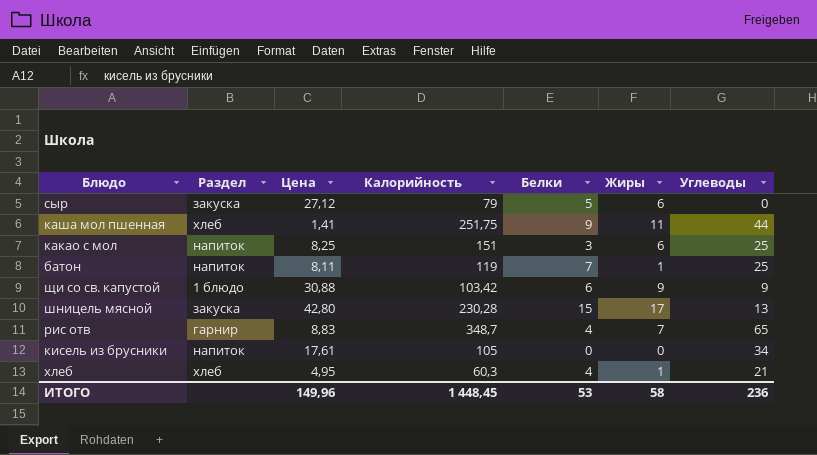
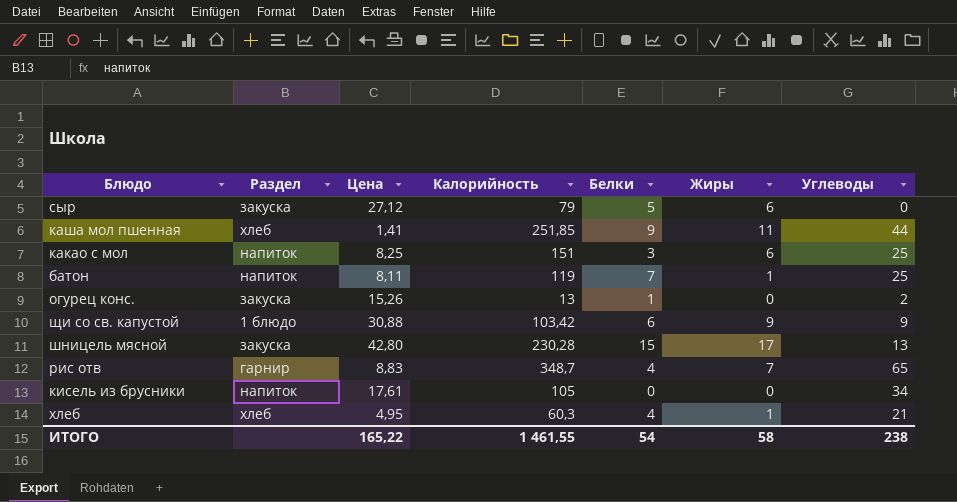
каша мол пшенная | Калорийность: 251,75 -> 251,85
row огурец конс.: none -> закуска | 15,26 | 13 | 1 | 0 | 2
ИТОГО | Цена: 149,96 -> 165,22
ИТОГО | Калорийность: 1 448,45 -> 1 461,55
ИТОГО | Белки: 53 -> 54
ИТОГО | Углеводы: 236 -> 238

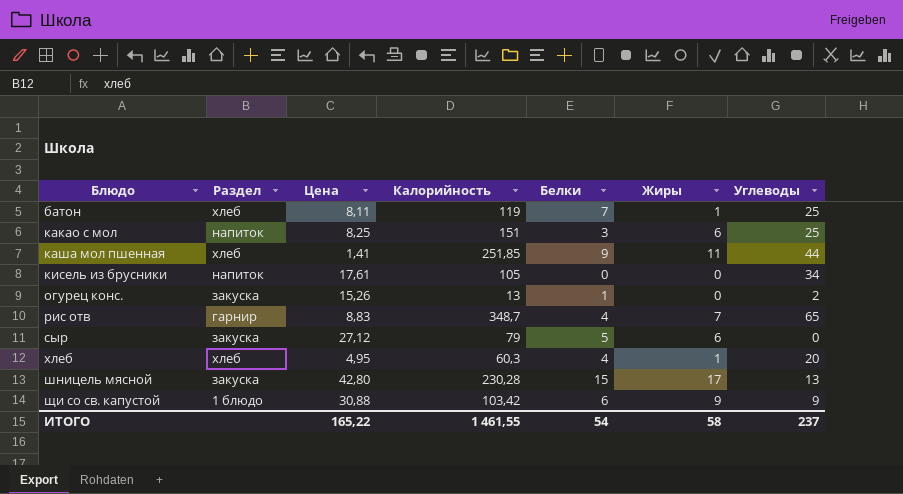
row order: none -> Блюдо ascending
батон | Раздел: напиток -> хлеб
хлеб | Углеводы: 21 -> 20
ИТОГО | Углеводы: 238 -> 237

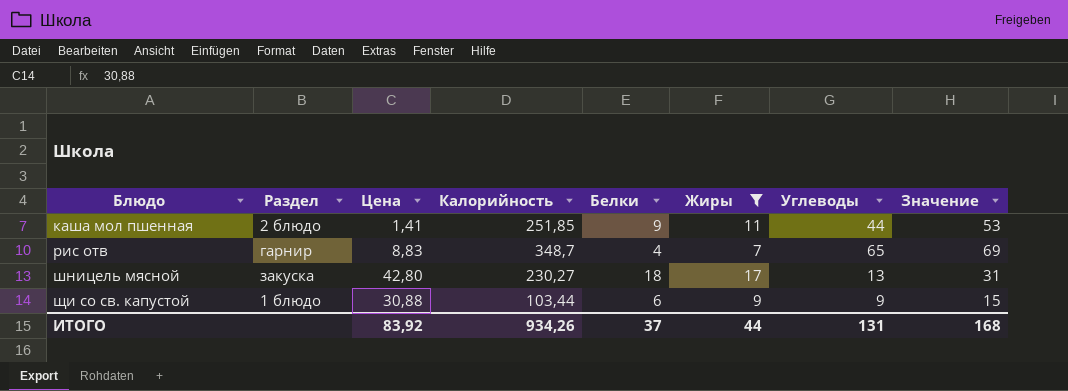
filter: none -> Жиры >= 7
column Значение | formula: none -> [Белки] + [Углеводы]
каша мол пшенная | Раздел: хлеб -> 2 блюдо
шницель мясной | Калорийность: 230,28 -> 230,27
шницель мясной | Белки: 15 -> 18
щи со св. капустой | Калорийность: 103,42 -> 103,44
ИТОГО | Цена: 165,22 -> 83,92
ИТОГО | Калорийность: 1 461,55 -> 934,26
ИТОГО | Белки: 54 -> 37
ИТОГО | Жиры: 58 -> 44
ИТОГО | Углеводы: 237 -> 131

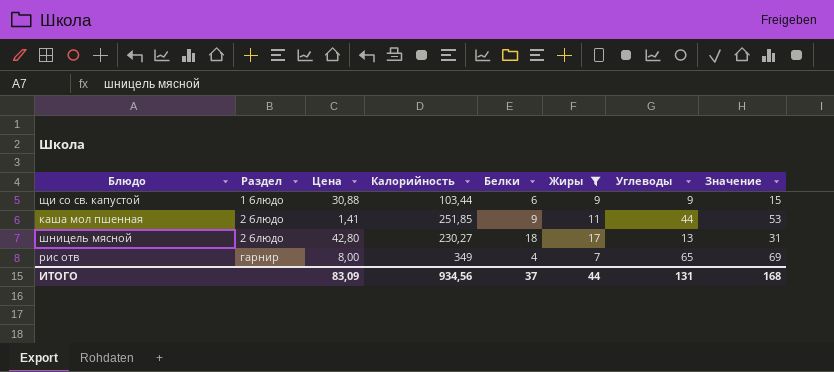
row order: Блюдо ascending -> Раздел ascending
шницель мясной | Раздел: закуска -> 2 блюдо
рис отв | Цена: 8,83 -> 8,00
рис отв | Калорийность: 348,7 -> 349
ИТОГО | Цена: 83,92 -> 83,09
ИТОГО | Калорийность: 934,26 -> 934,56

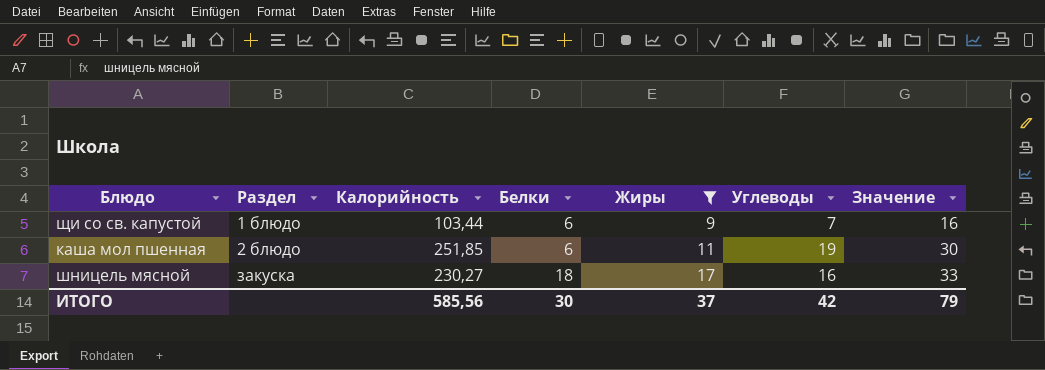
column Цена | position: 3 -> none
column Значение | formula: [Белки] + [Углеводы] -> [Жиры] + [Углеводы]
row рис отв: гарнир | 8,00 | 349 | 4 | 7 | 65 | 69 -> none
щи со св. капустой | Углеводы: 9 -> 7
каша мол пшенная | Белки: 9 -> 6
каша мол пшенная | Углеводы: 44 -> 19
шницель мясной | Раздел: 2 блюдо -> закуска
шницель мясной | Углеводы: 13 -> 16
ИТОГО | Калорийность: 934,56 -> 585,56
ИТОГО | Белки: 37 -> 30
ИТОГО | Жиры: 44 -> 37
ИТОГО | Углеводы: 131 -> 42
ИТОГО | Значение: 168 -> 79

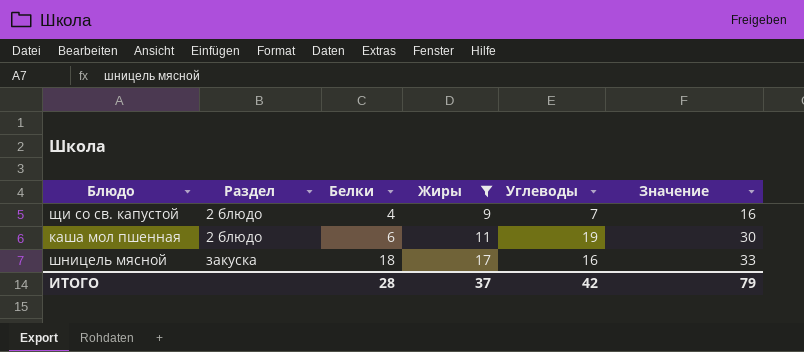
column Калорийность | position: 3 -> none
щи со св. капустой | Раздел: 1 блюдо -> 2 блюдо
щи со св. капустой | Белки: 6 -> 4
ИТОГО | Белки: 30 -> 28

